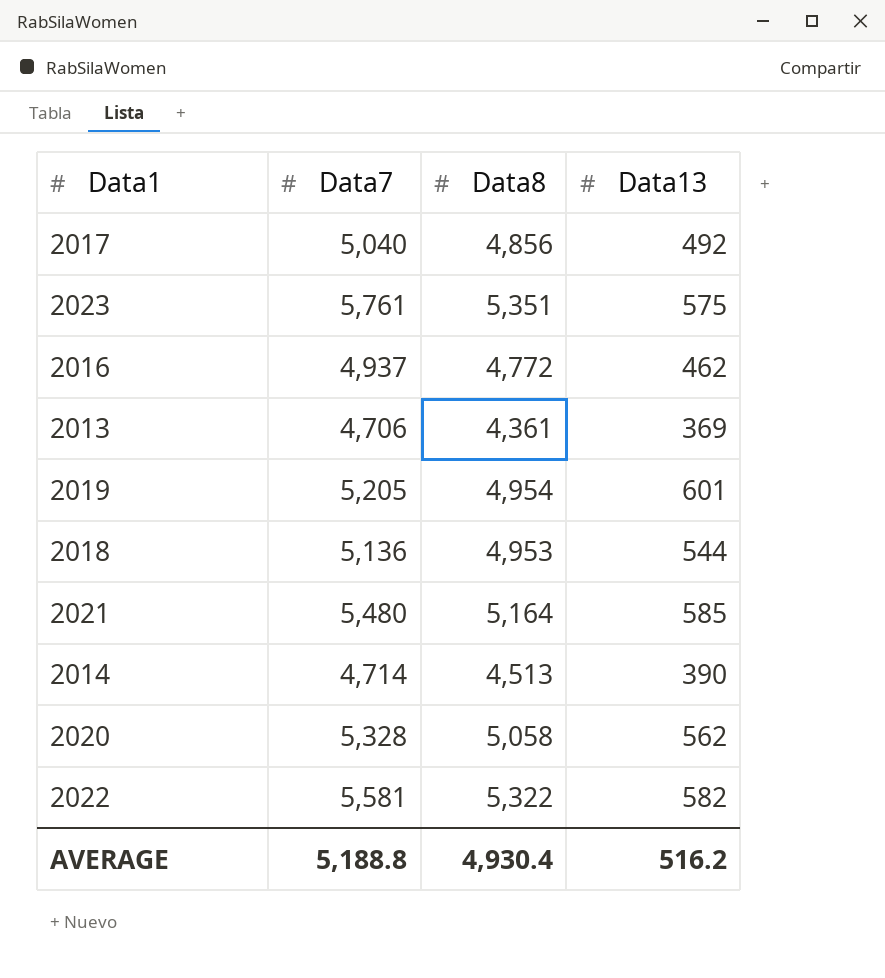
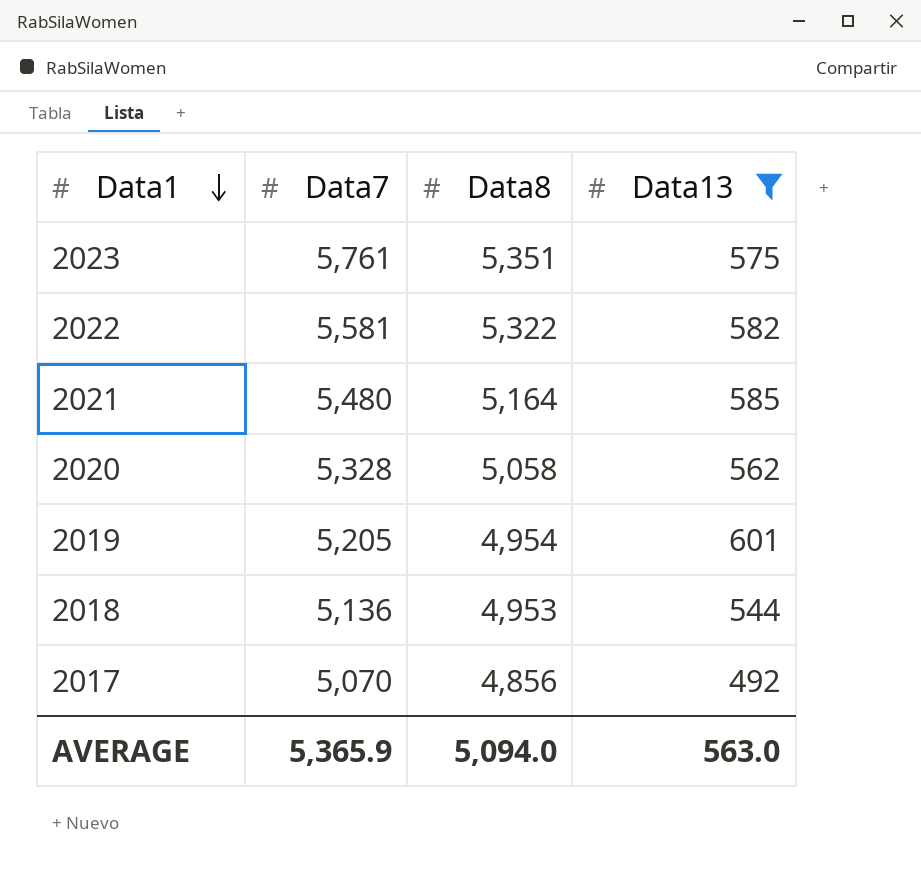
filter: none -> Data13 >= 492
row order: none -> Data1 descending
2017 | Data7: 5,040 -> 5,070
AVERAGE | Data7: 5,188.8 -> 5,365.9
AVERAGE | Data8: 4,930.4 -> 5,094.0
AVERAGE | Data13: 516.2 -> 563.0

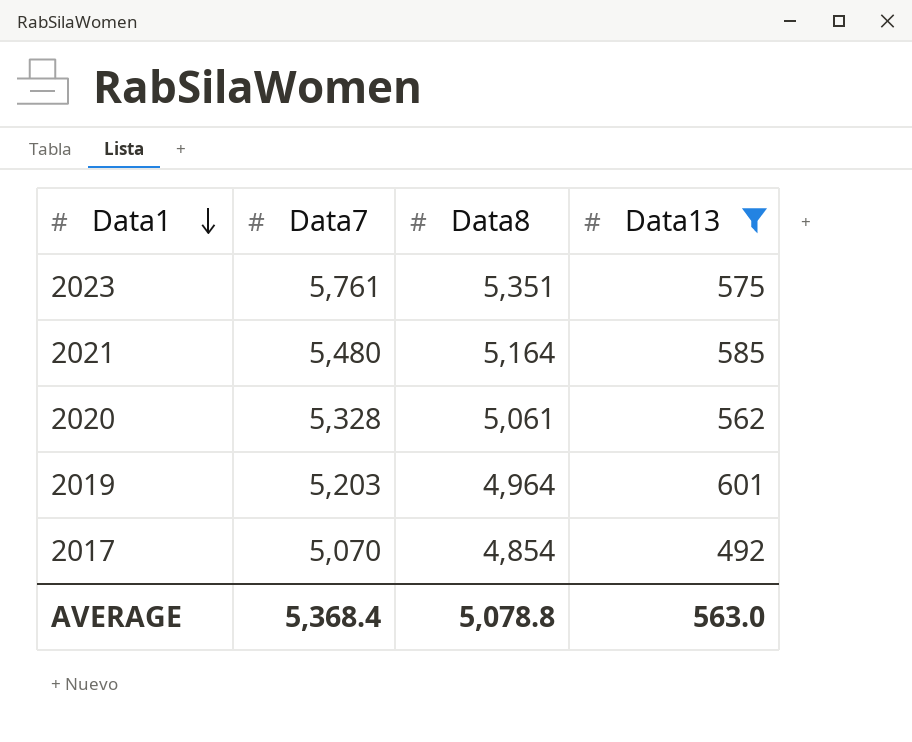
row 2022: 5,581 | 5,322 | 582 -> none
row 2018: 5,136 | 4,953 | 544 -> none
2020 | Data8: 5,058 -> 5,061
2019 | Data7: 5,205 -> 5,203
2019 | Data8: 4,954 -> 4,964
2017 | Data8: 4,856 -> 4,854
AVERAGE | Data7: 5,365.9 -> 5,368.4
AVERAGE | Data8: 5,094.0 -> 5,078.8

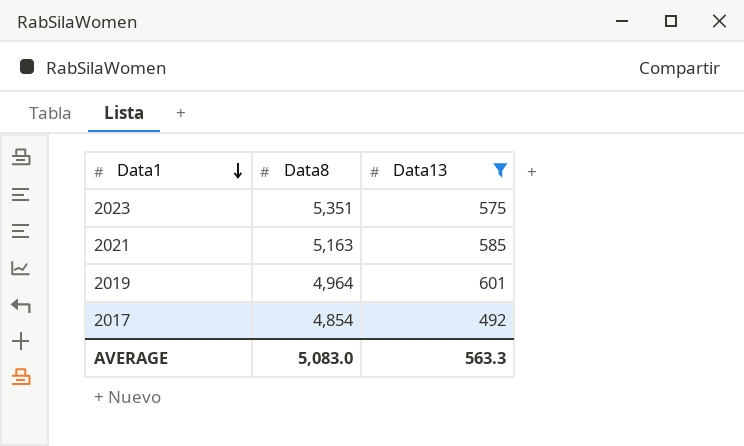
column Data7 | position: 2 -> none
row 2020: 5,328 | 5,061 | 562 -> none
2021 | Data8: 5,164 -> 5,163
AVERAGE | Data8: 5,078.8 -> 5,083.0
AVERAGE | Data13: 563.0 -> 563.3

